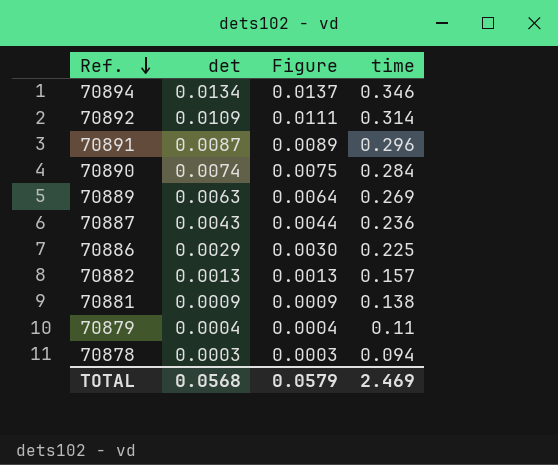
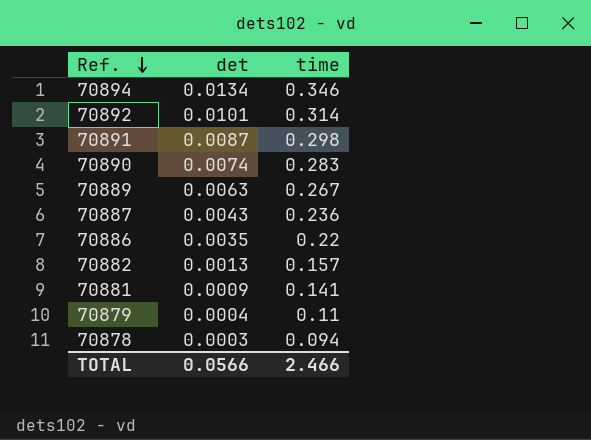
column Figure | formula: [det] * 1.02 -> none
70892 | det: 0.0109 -> 0.0101
70891 | time: 0.296 -> 0.298
70890 | time: 0.284 -> 0.283
70889 | time: 0.269 -> 0.267
70886 | det: 0.0029 -> 0.0035
70886 | time: 0.225 -> 0.22
70881 | time: 0.138 -> 0.141
TOTAL | det: 0.0568 -> 0.0566
TOTAL | time: 2.469 -> 2.466

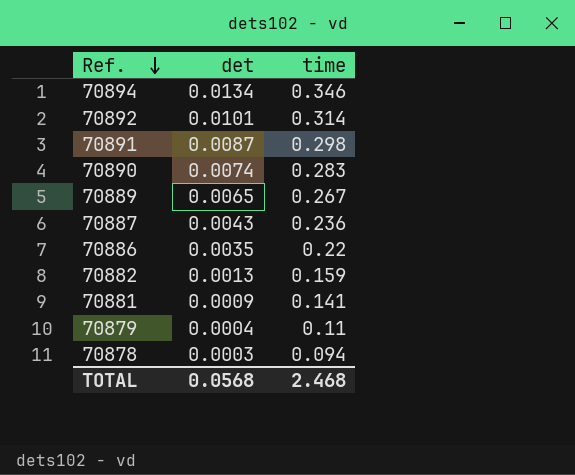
70889 | det: 0.0063 -> 0.0065
70882 | time: 0.157 -> 0.159
TOTAL | det: 0.0566 -> 0.0568
TOTAL | time: 2.466 -> 2.468

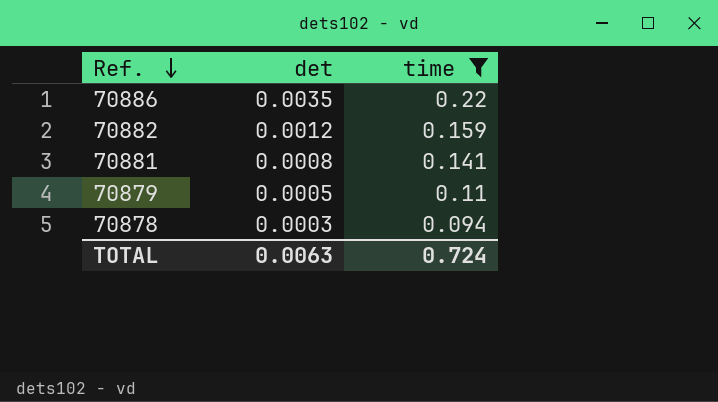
filter: none -> time <= 0.22
70882 | det: 0.0013 -> 0.0012
70881 | det: 0.0009 -> 0.0008
70879 | det: 0.0004 -> 0.0005
TOTAL | det: 0.0568 -> 0.0063
TOTAL | time: 2.468 -> 0.724

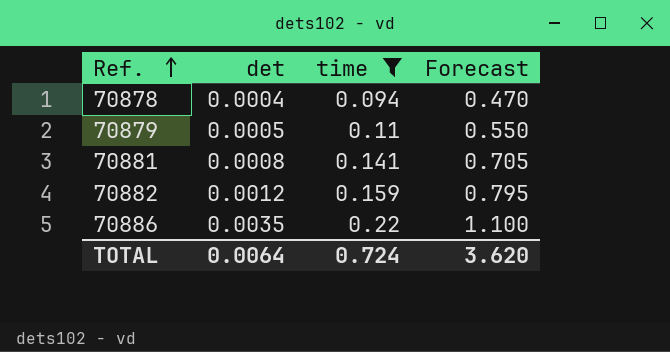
row order: Ref. descending -> Ref. ascending
column Forecast | formula: none -> [time] * 5
70878 | det: 0.0003 -> 0.0004
TOTAL | det: 0.0063 -> 0.0064

